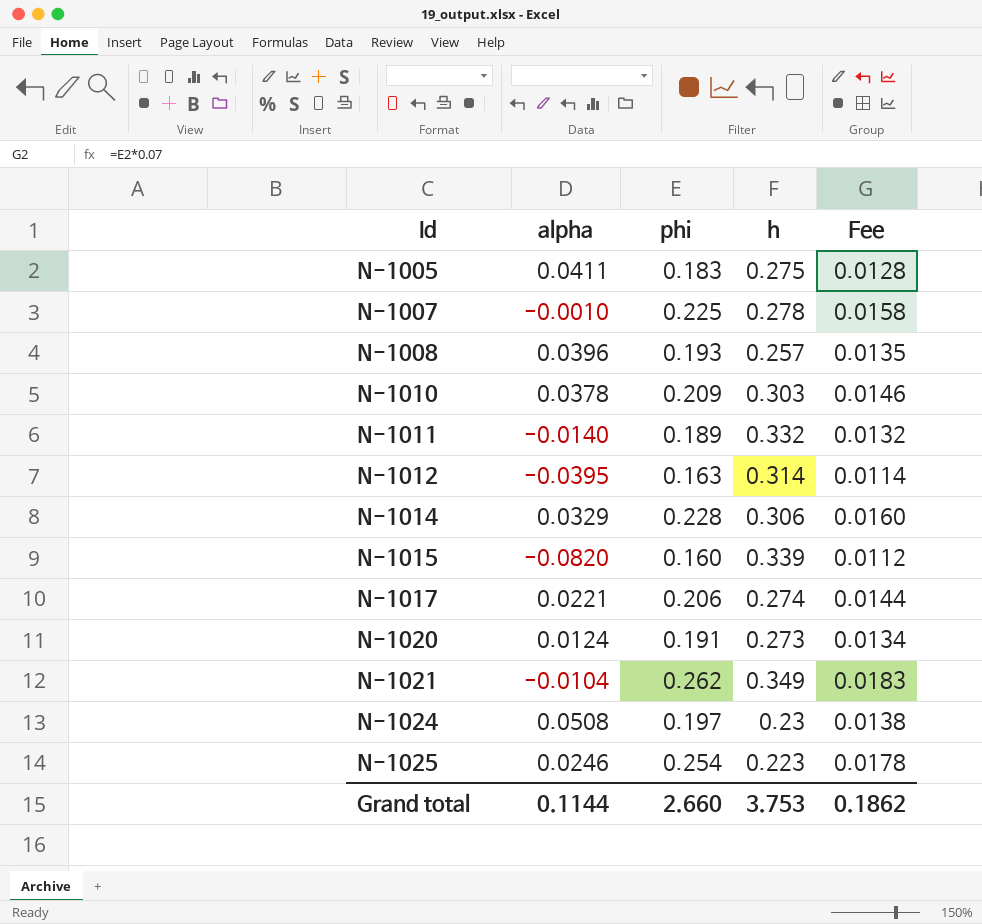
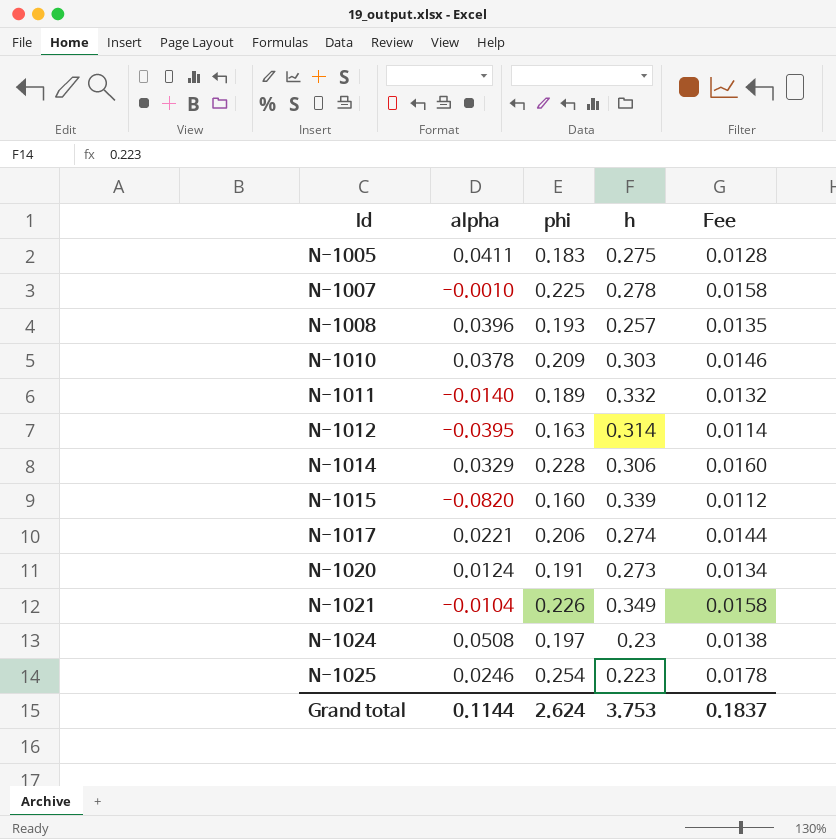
N-1021 | phi: 0.262 -> 0.226
N-1021 | Fee: 0.0183 -> 0.0158
Grand total | phi: 2.660 -> 2.624
Grand total | Fee: 0.1862 -> 0.1837

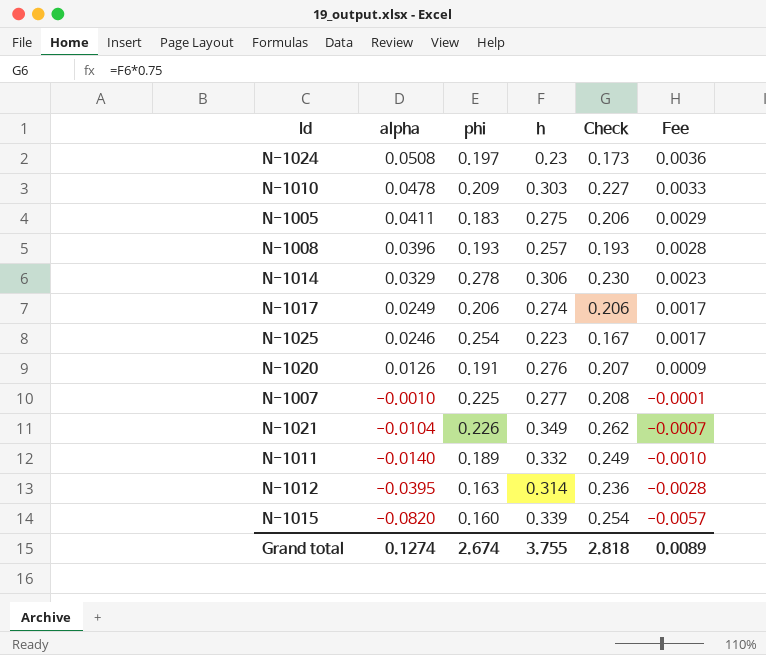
row order: Id ascending -> alpha descending
column Check | formula: none -> [h] * 0.75
column Fee | formula: [phi] * 0.07 -> [alpha] * 0.07
N-1010 | alpha: 0.0378 -> 0.0478
N-1014 | phi: 0.228 -> 0.278
N-1017 | alpha: 0.0221 -> 0.0249
N-1020 | alpha: 0.0124 -> 0.0126
N-1020 | h: 0.273 -> 0.276
N-1007 | h: 0.278 -> 0.277
Grand total | alpha: 0.1144 -> 0.1274
Grand total | phi: 2.624 -> 2.674
Grand total | h: 3.753 -> 3.755
Grand total | Fee: 0.1837 -> 0.0089

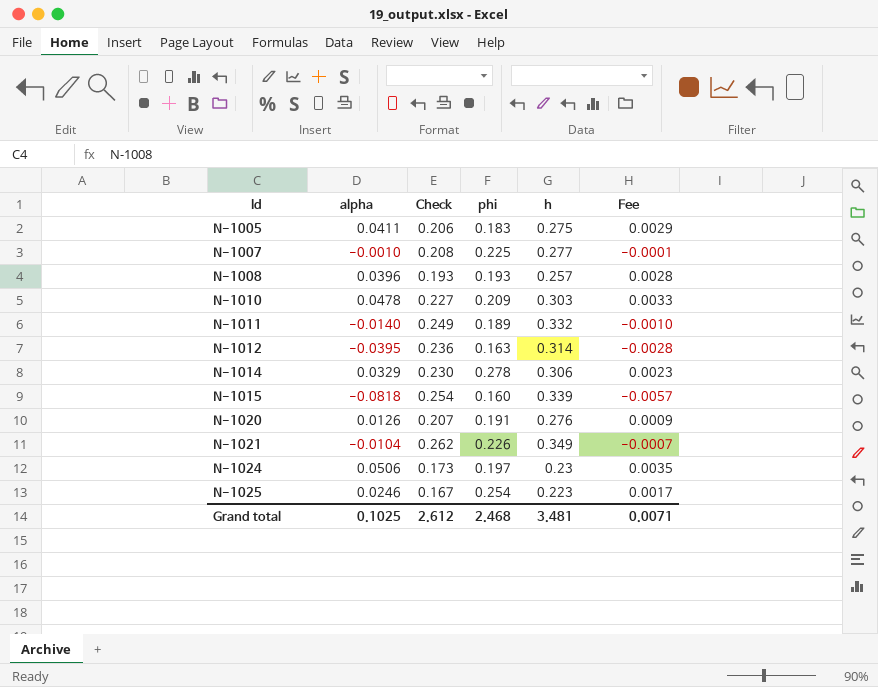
row order: alpha descending -> Id ascending
column Check | position: 5 -> 3
row N-1017: 0.0249 | 0.206 | 0.274 | 0.206 | 0.0017 -> none
N-1015 | alpha: -0.0820 -> -0.0818
N-1024 | alpha: 0.0508 -> 0.0506
N-1024 | Fee: 0.0036 -> 0.0035
Grand total | alpha: 0.1274 -> 0.1025
Grand total | Check: 2.818 -> 2.612
Grand total | phi: 2.674 -> 2.468
Grand total | h: 3.755 -> 3.481
Grand total | Fee: 0.0089 -> 0.0071

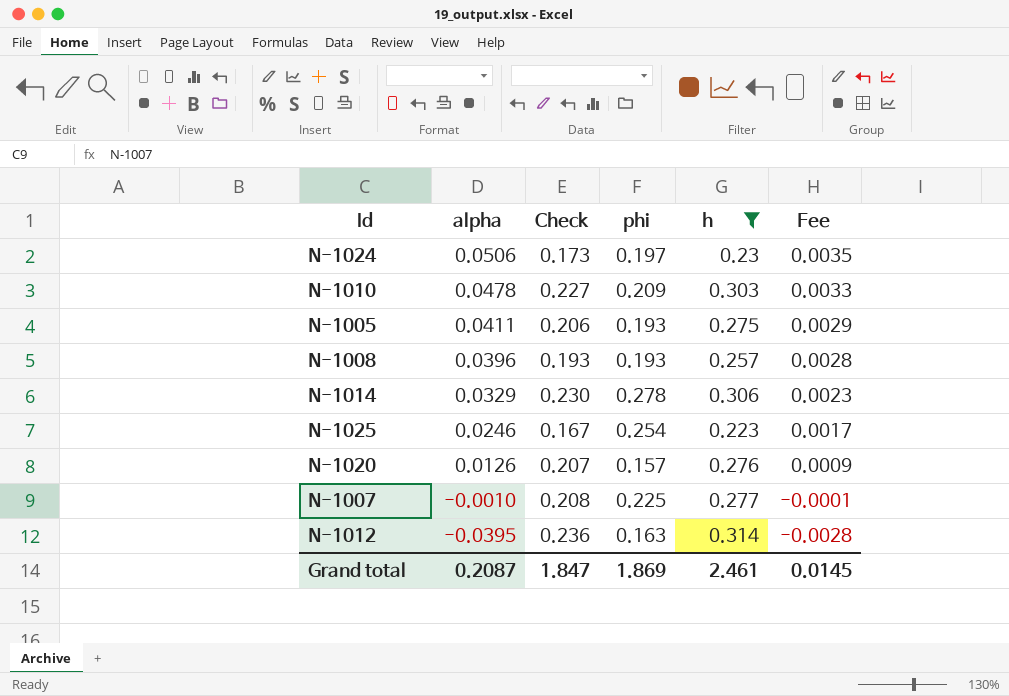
filter: none -> h <= 0.314
row order: Id ascending -> alpha descending
N-1005 | phi: 0.183 -> 0.193
N-1020 | phi: 0.191 -> 0.157
Grand total | alpha: 0.1025 -> 0.2087
Grand total | Check: 2.612 -> 1.847
Grand total | phi: 2.468 -> 1.869
Grand total | h: 3.481 -> 2.461
Grand total | Fee: 0.0071 -> 0.0145

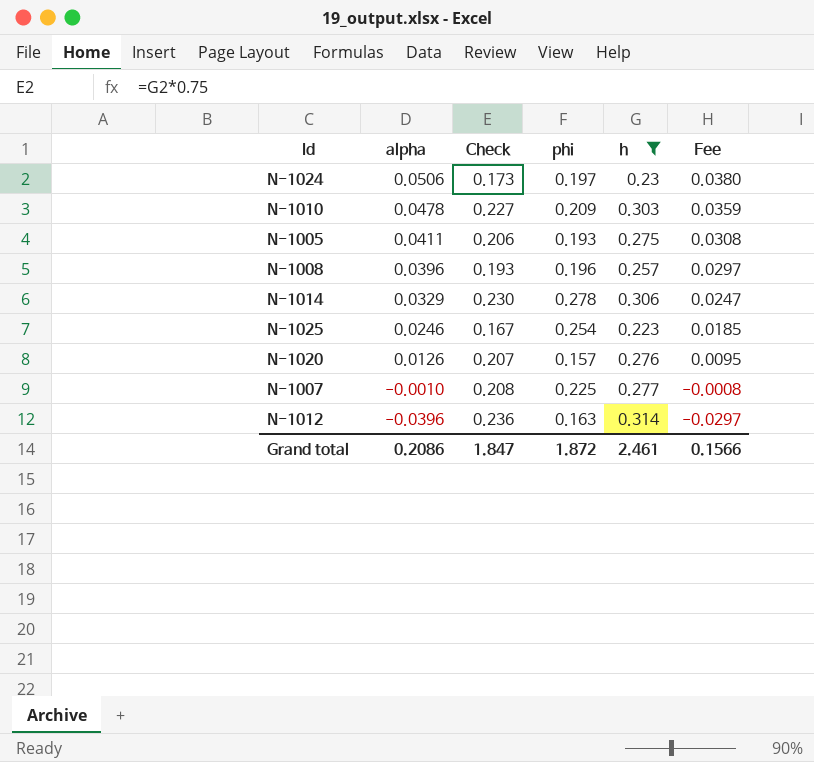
column Fee | formula: [alpha] * 0.07 -> [alpha] * 0.75
N-1008 | phi: 0.193 -> 0.196
N-1012 | alpha: -0.0395 -> -0.0396
Grand total | alpha: 0.2087 -> 0.2086
Grand total | phi: 1.869 -> 1.872
Grand total | Fee: 0.0145 -> 0.1566

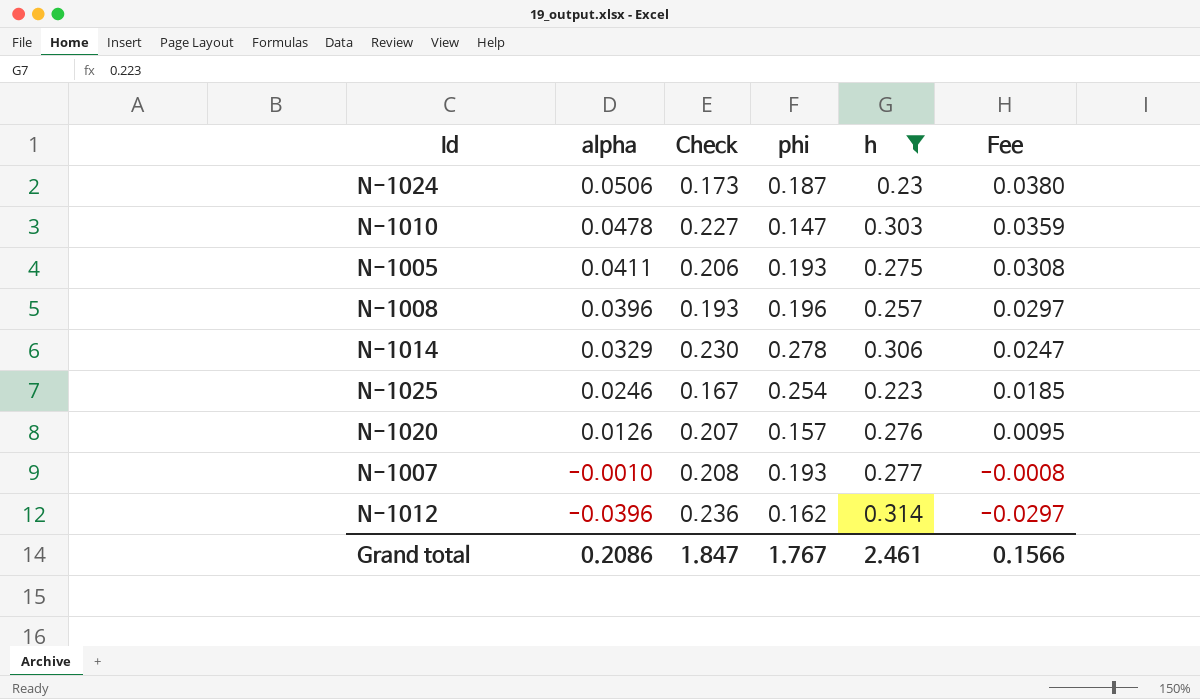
N-1024 | phi: 0.197 -> 0.187
N-1010 | phi: 0.209 -> 0.147
N-1007 | phi: 0.225 -> 0.193
N-1012 | phi: 0.163 -> 0.162
Grand total | phi: 1.872 -> 1.767

